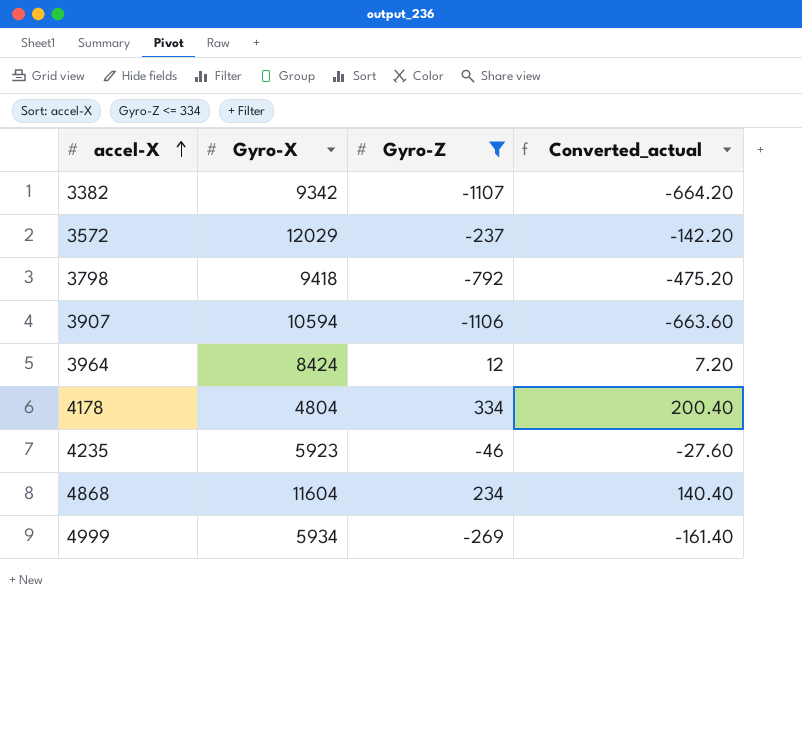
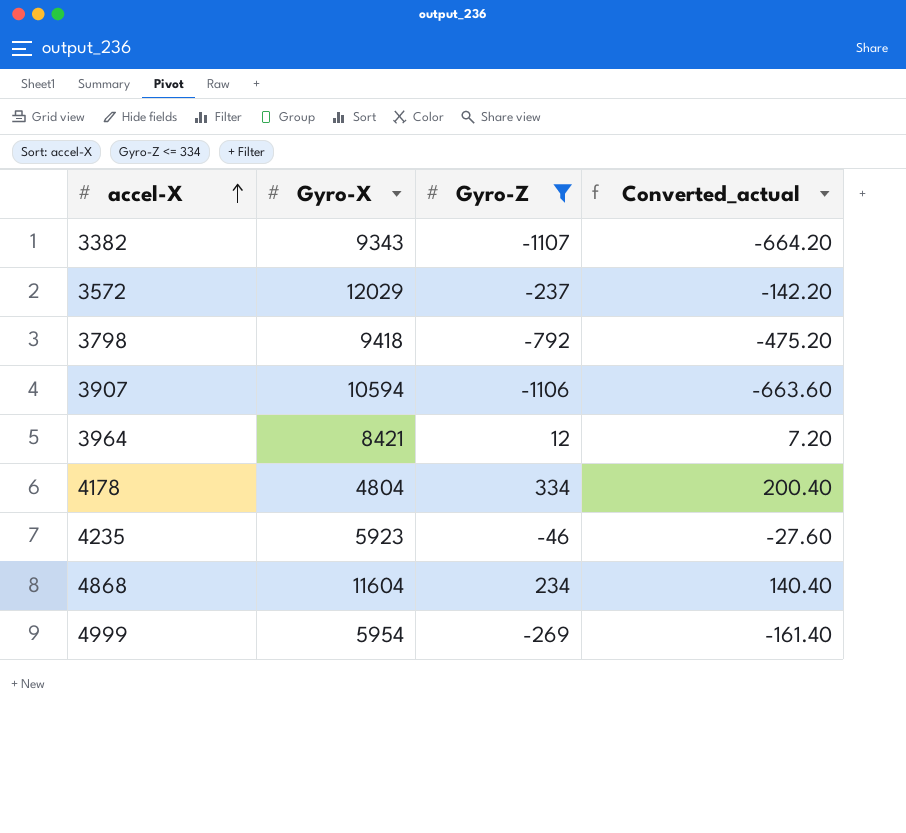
3382 | Gyro-X: 9342 -> 9343
3964 | Gyro-X: 8424 -> 8421
4999 | Gyro-X: 5934 -> 5954

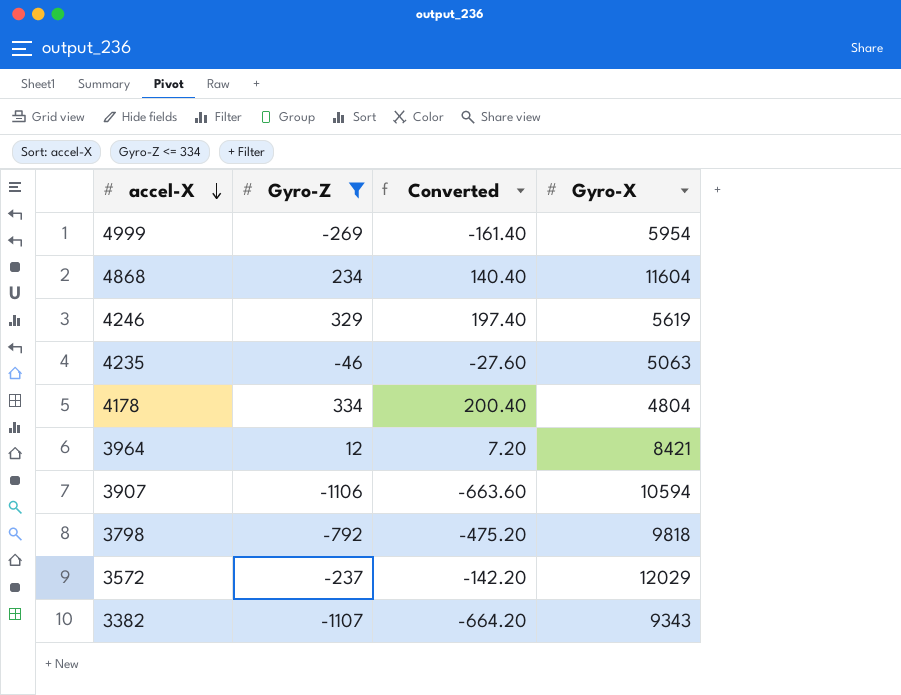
row order: accel-X ascending -> accel-X descending
column name: Converted_actual -> Converted
column Gyro-X | position: 2 -> 4
row 4246: none -> 329 | 197.40 | 5619
4235 | Gyro-X: 5923 -> 5063
3798 | Gyro-X: 9418 -> 9818

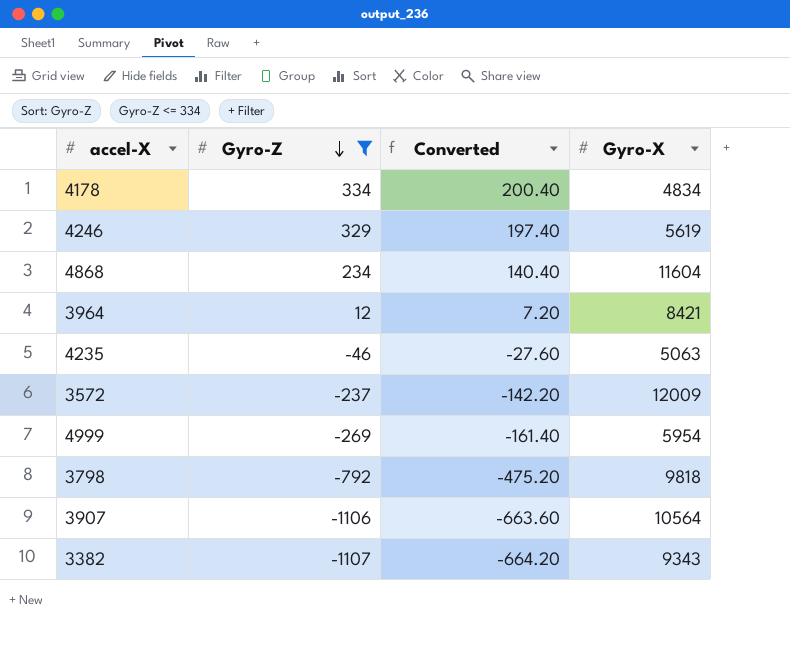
row order: accel-X descending -> Gyro-Z descending
4178 | Gyro-X: 4804 -> 4834
3572 | Gyro-X: 12029 -> 12009
3907 | Gyro-X: 10594 -> 10564

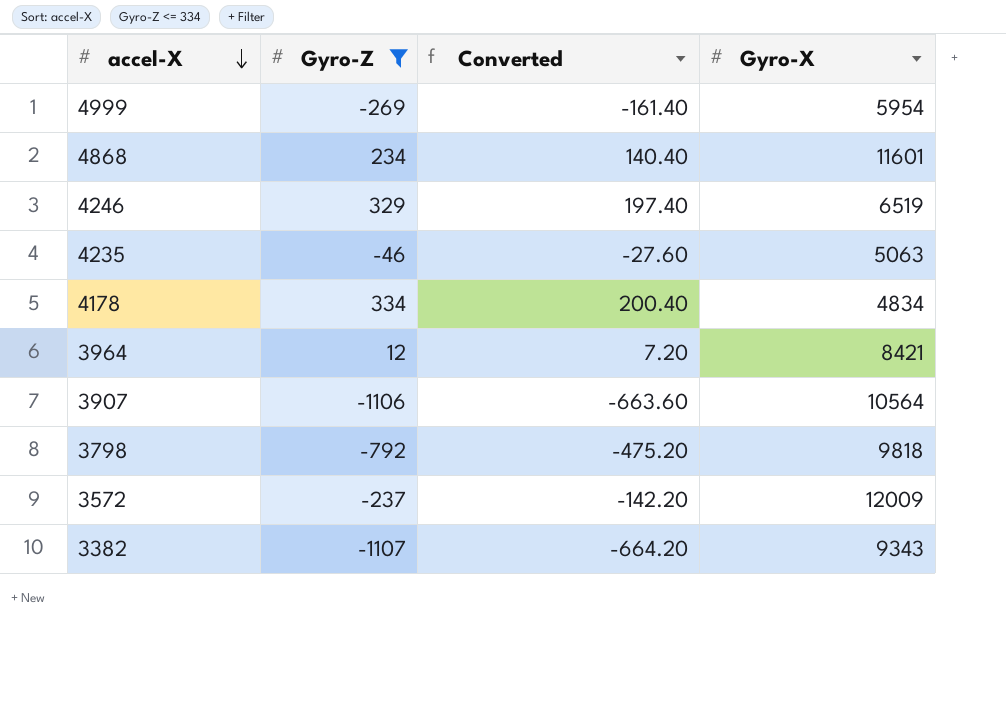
row order: Gyro-Z descending -> accel-X descending
4868 | Gyro-X: 11604 -> 11601
4246 | Gyro-X: 5619 -> 6519

